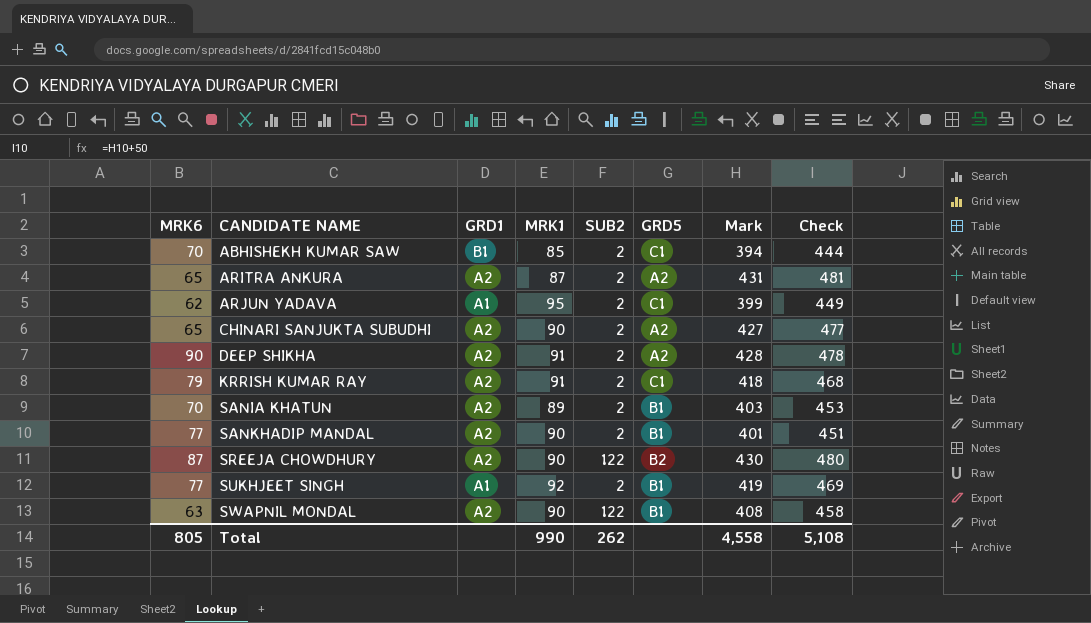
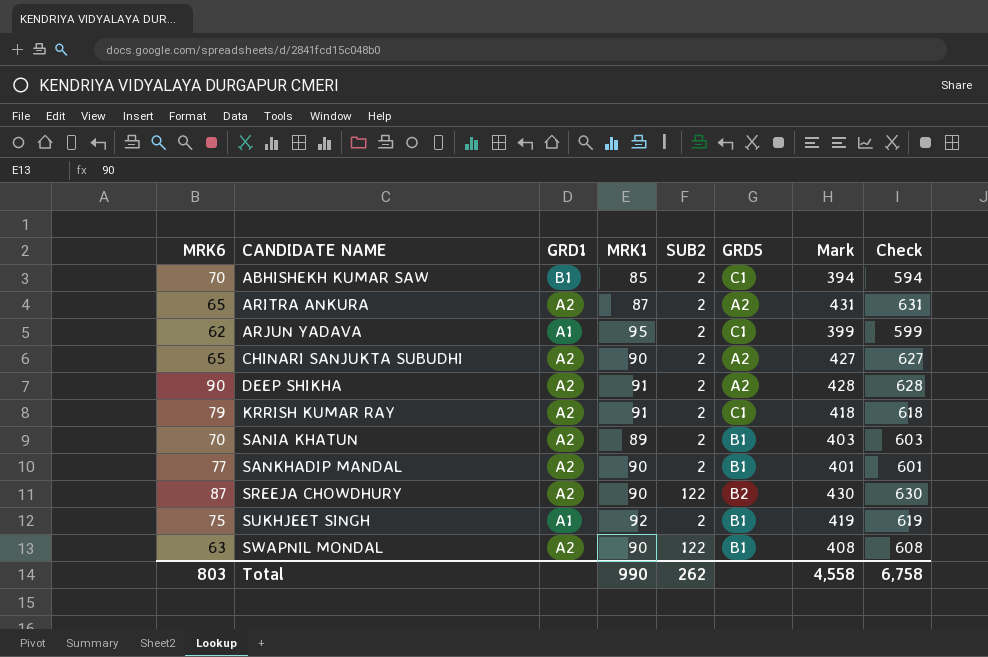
column Check | formula: [Mark] + 50 -> [Mark] + 200
SUKHJEET SINGH | MRK6: 77 -> 75
Total | MRK6: 805 -> 803
Total | Check: 5,108 -> 6,758

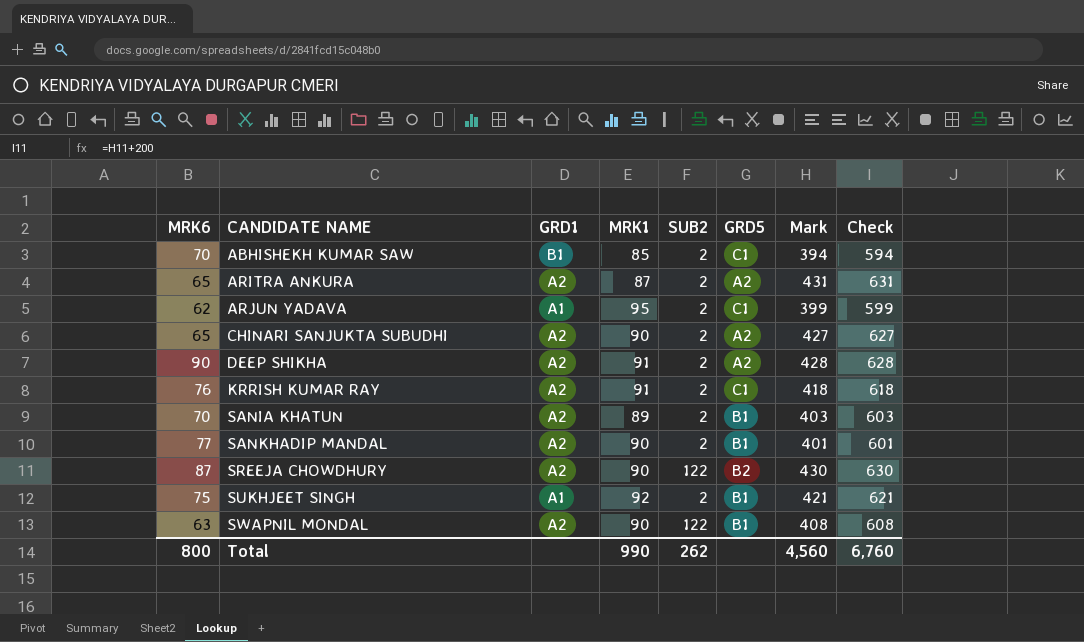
KRRISH KUMAR RAY | MRK6: 79 -> 76
SUKHJEET SINGH | Mark: 419 -> 421
SUKHJEET SINGH | Check: 619 -> 621
Total | MRK6: 803 -> 800
Total | Mark: 4,558 -> 4,560
Total | Check: 6,758 -> 6,760

